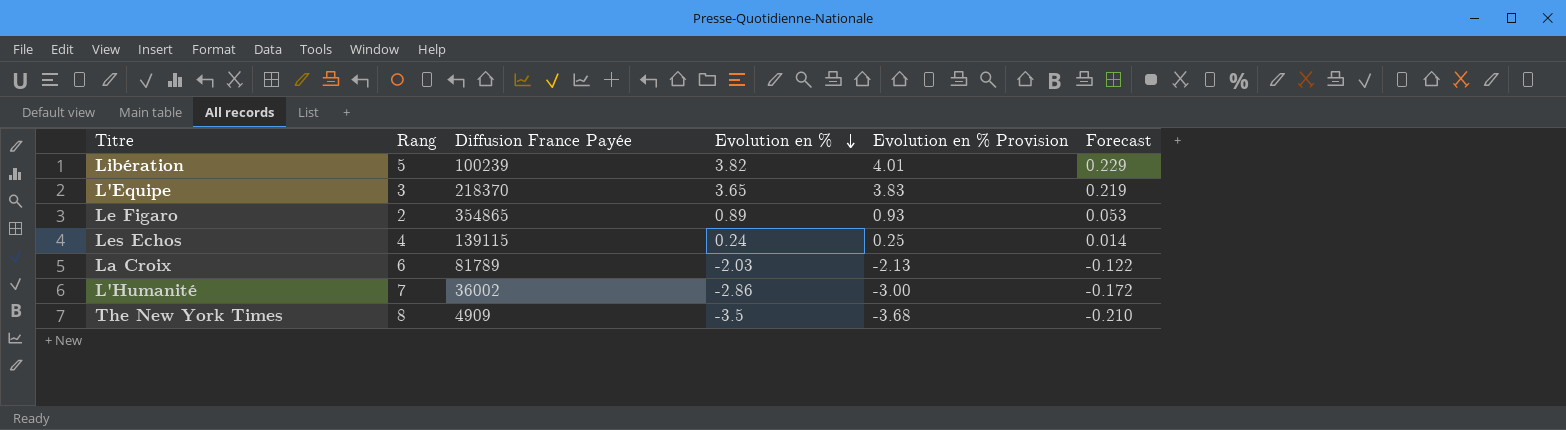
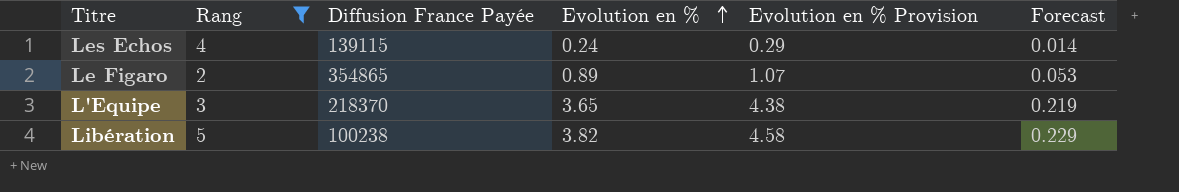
filter: none -> Rang <= 5
row order: Evolution en % descending -> Evolution en % ascending
column Evolution en % Provision | formula: [Evolution en %] * 1.05 -> [Evolution en %] * 1.2
Libération | Diffusion France Payée: 100239 -> 100238

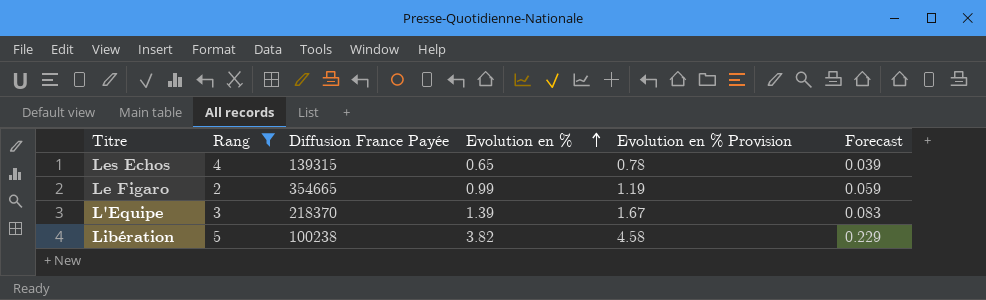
Les Echos | Diffusion France Payée: 139115 -> 139315
Les Echos | Evolution en %: 0.24 -> 0.65
Les Echos | Evolution en % Provision: 0.29 -> 0.78
Les Echos | Forecast: 0.014 -> 0.039
Le Figaro | Diffusion France Payée: 354865 -> 354665
Le Figaro | Evolution en %: 0.89 -> 0.99
Le Figaro | Evolution en % Provision: 1.07 -> 1.19
Le Figaro | Forecast: 0.053 -> 0.059
L'Equipe | Evolution en %: 3.65 -> 1.39
L'Equipe | Evolution en % Provision: 4.38 -> 1.67
L'Equipe | Forecast: 0.219 -> 0.083

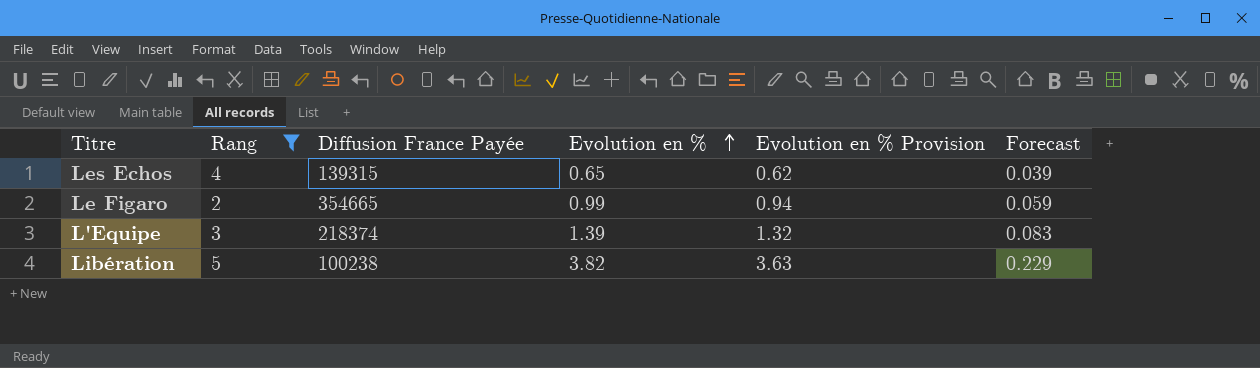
column Evolution en % Provision | formula: [Evolution en %] * 1.2 -> [Evolution en %] * 0.95
L'Equipe | Diffusion France Payée: 218370 -> 218374

